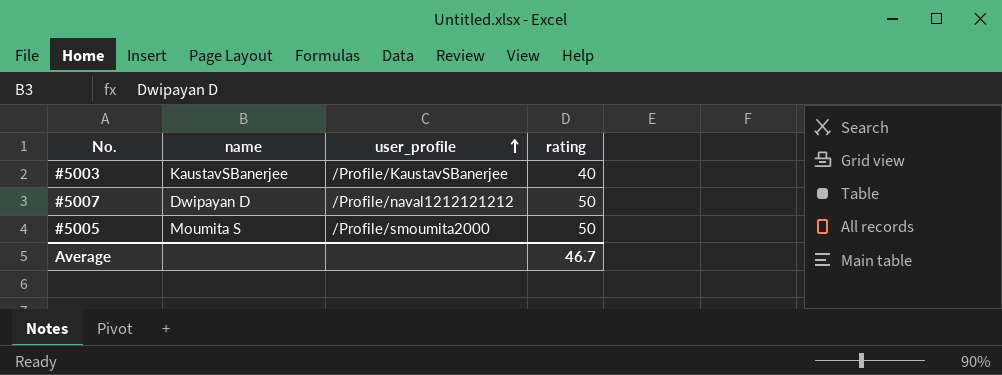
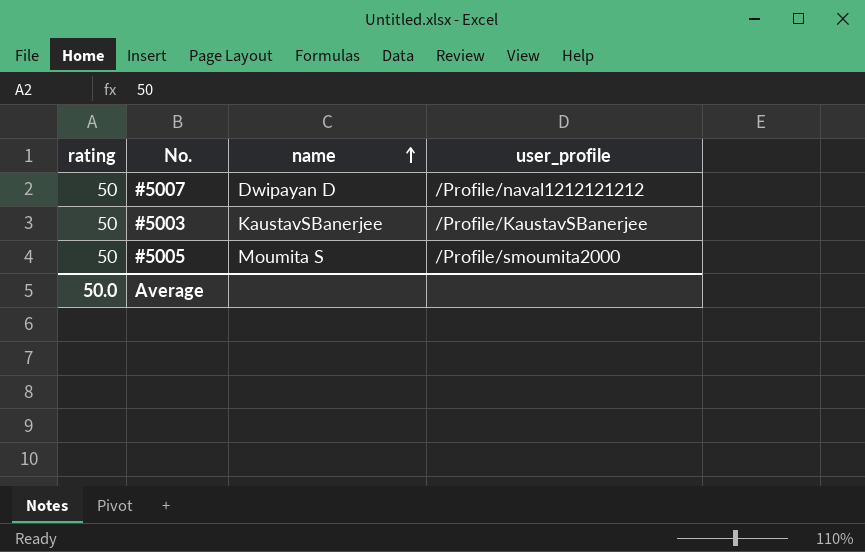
row order: user_profile ascending -> name ascending
column rating | position: 4 -> 1
#5003 | rating: 40 -> 50
Average | rating: 46.7 -> 50.0

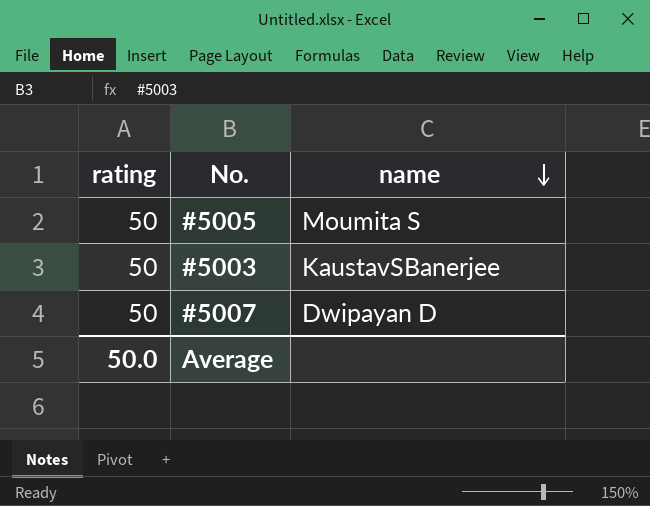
row order: name ascending -> name descending
column user_profile | position: 4 -> none

